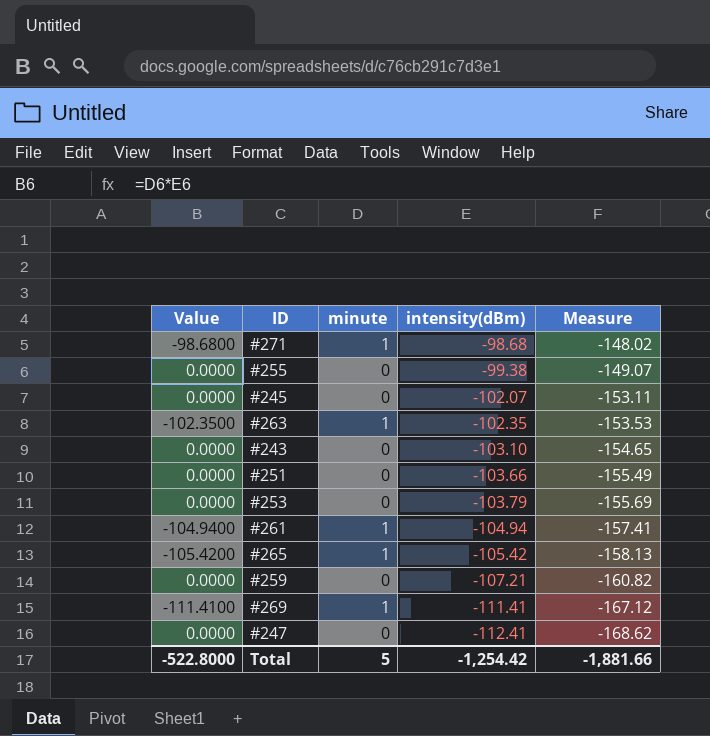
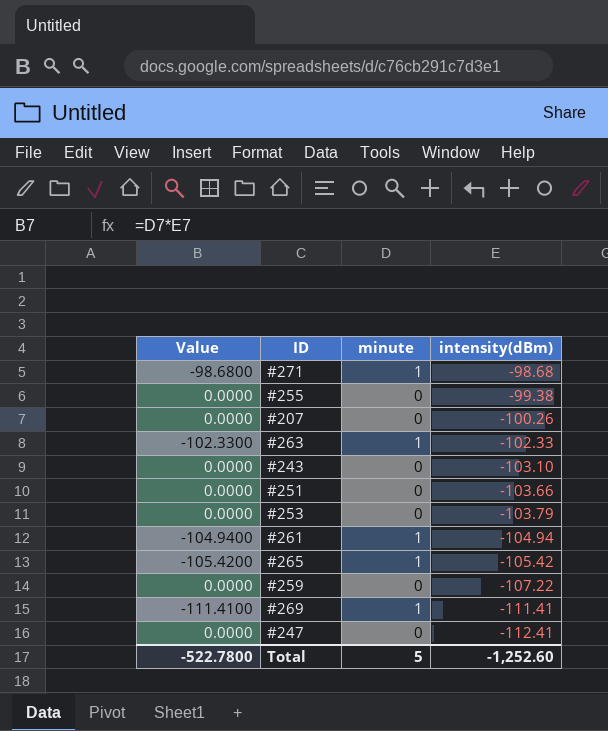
column Measure | formula: [intensity(dBm)] * 1.5 -> none
row #245: 0.0000 | 0 | -102.07 | -153.11 -> none
row #207: none -> 0.0000 | 0 | -100.26
#263 | Value: -102.3500 -> -102.3300
#263 | intensity(dBm): -102.35 -> -102.33
#259 | intensity(dBm): -107.21 -> -107.22
Total | Value: -522.8000 -> -522.7800
Total | intensity(dBm): -1,254.42 -> -1,252.60

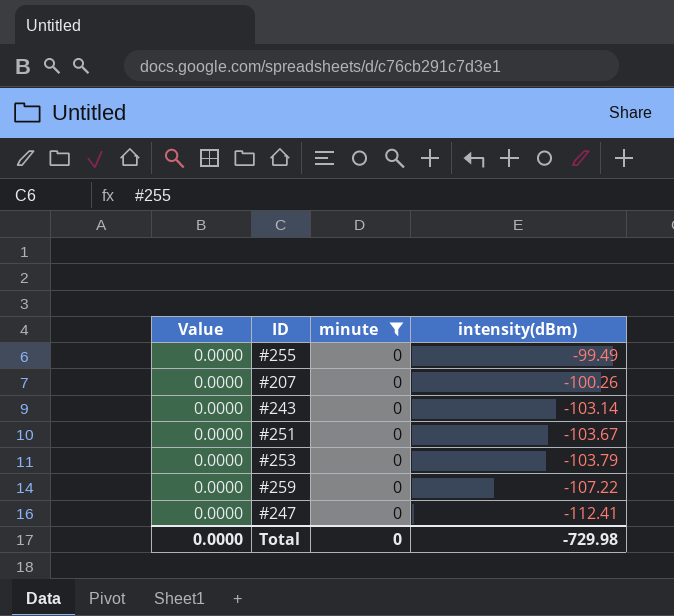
filter: none -> minute = 0
#255 | intensity(dBm): -99.38 -> -99.49
#243 | intensity(dBm): -103.10 -> -103.14
#251 | intensity(dBm): -103.66 -> -103.67
Total | Value: -522.7800 -> 0.0000
Total | minute: 5 -> 0
Total | intensity(dBm): -1,252.60 -> -729.98

